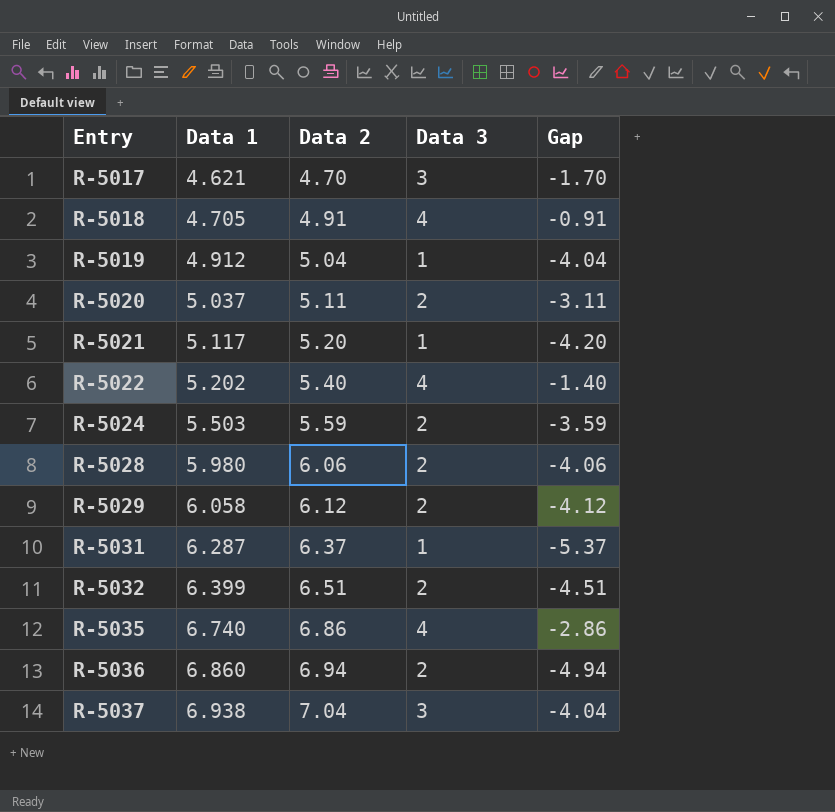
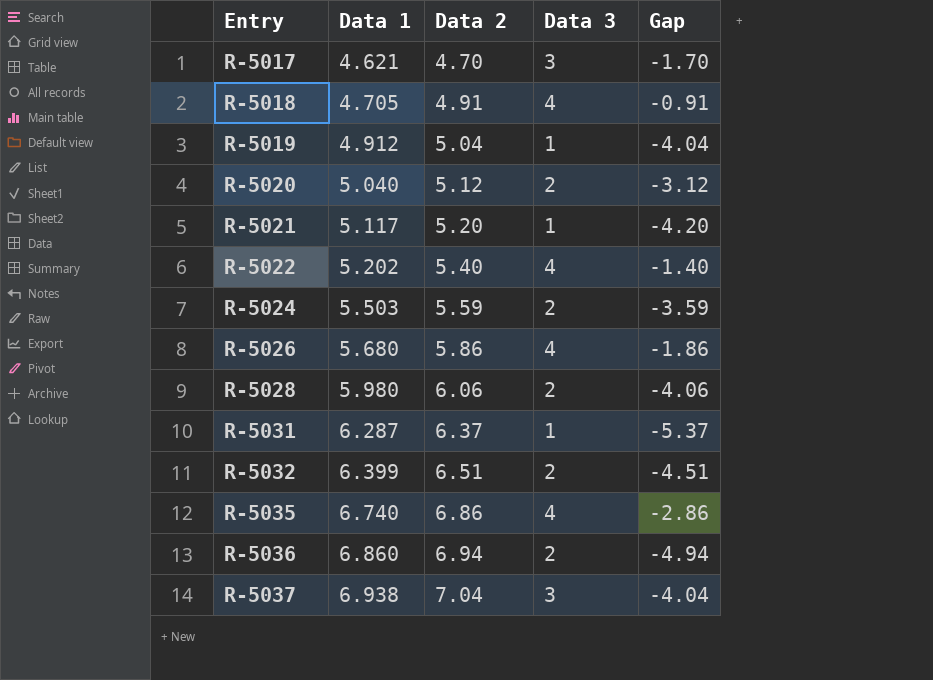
row R-5029: 6.058 | 6.12 | 2 | -4.12 -> none
R-5020 | Data 1: 5.037 -> 5.040
R-5020 | Data 2: 5.11 -> 5.12
R-5020 | Gap: -3.11 -> -3.12
row R-5026: none -> 5.680 | 5.86 | 4 | -1.86

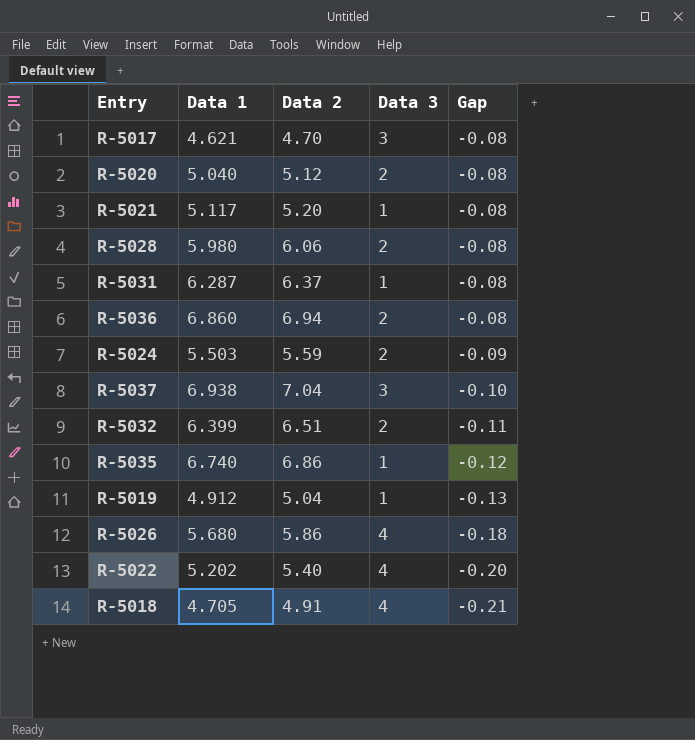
row order: Entry ascending -> Gap descending
column Gap | formula: [Data 3] - [Data 2] -> [Data 1] - [Data 2]
R-5035 | Data 3: 4 -> 1

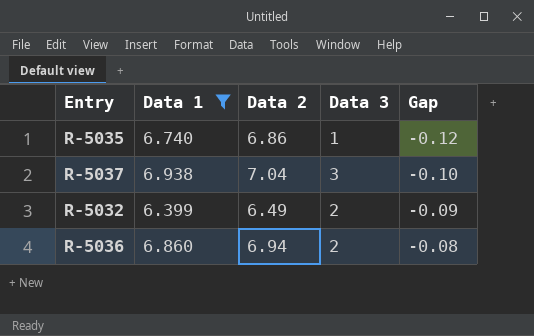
filter: none -> Data 1 >= 6.399
row order: Gap descending -> Gap ascending
R-5032 | Data 2: 6.51 -> 6.49
R-5032 | Gap: -0.11 -> -0.09

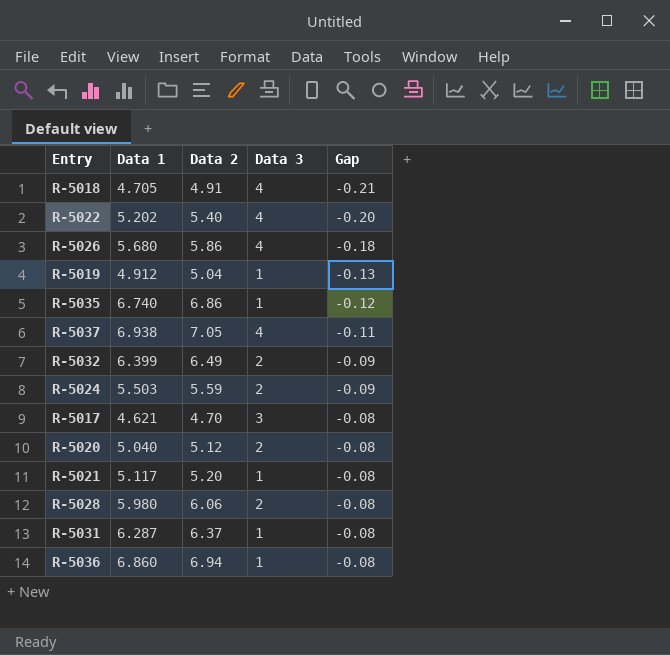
filter: Data 1 >= 6.399 -> none
R-5037 | Data 2: 7.04 -> 7.05
R-5037 | Data 3: 3 -> 4
R-5037 | Gap: -0.10 -> -0.11
R-5036 | Data 3: 2 -> 1

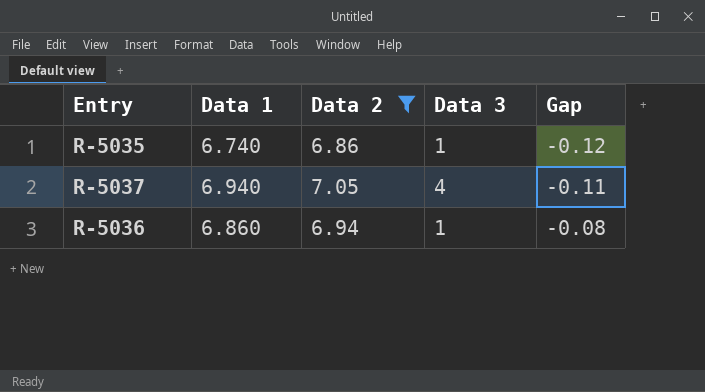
filter: none -> Data 2 >= 6.86
R-5037 | Data 1: 6.938 -> 6.940

